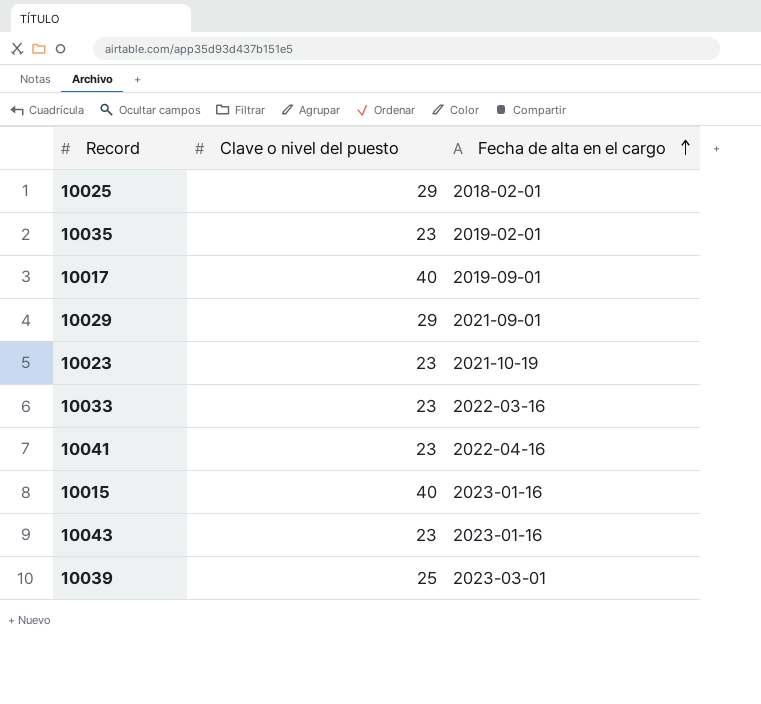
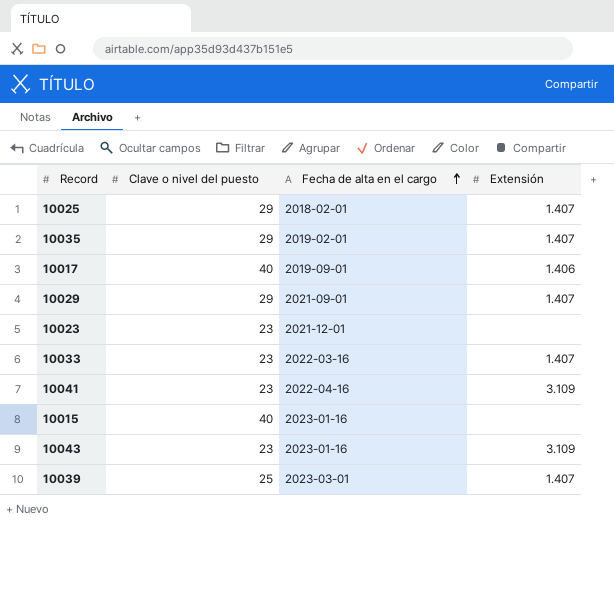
column Extensión | position: none -> 4
10035 | Clave o nivel del puesto: 23 -> 29
10023 | Fecha de alta en el cargo: 2021-10-19 -> 2021-12-01

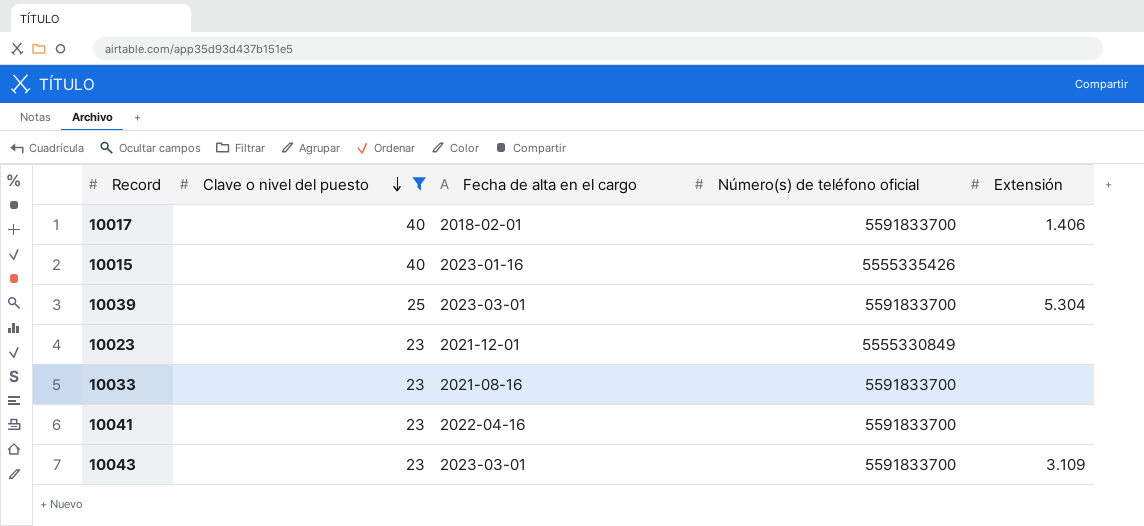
filter: none -> Clave o nivel del puesto != 29
row order: Fecha de alta en el cargo ascending -> Clave o nivel del puesto descending
column Número(s) de teléfono oficial | position: none -> 4
10017 | Fecha de alta en el cargo: 2019-09-01 -> 2018-02-01
10039 | Extensión: 1.407 -> 5.304
10033 | Fecha de alta en el cargo: 2022-03-16 -> 2021-08-16
10033 | Extensión: 1.407 -> none
10041 | Extensión: 3.109 -> none
10043 | Fecha de alta en el cargo: 2023-01-16 -> 2023-03-01

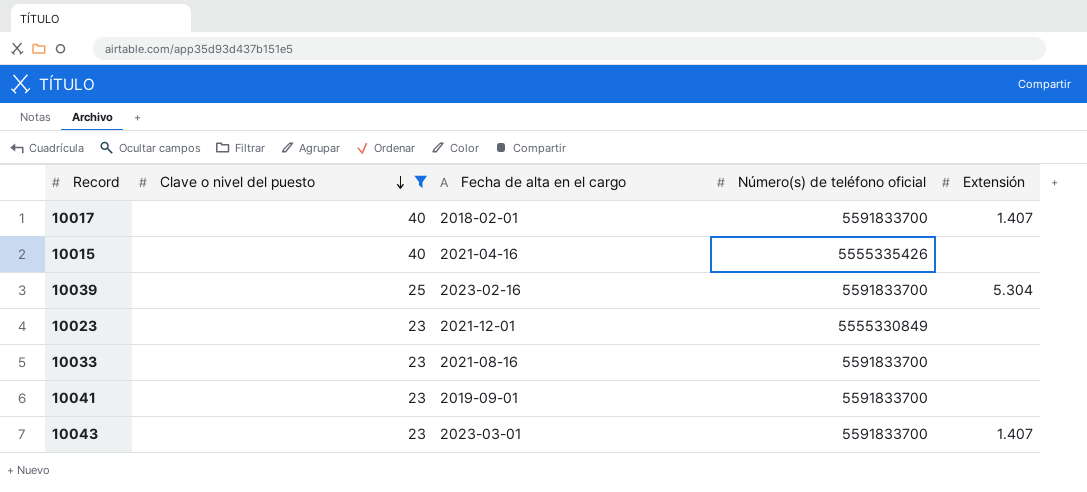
10017 | Extensión: 1.406 -> 1.407
10015 | Fecha de alta en el cargo: 2023-01-16 -> 2021-04-16
10039 | Fecha de alta en el cargo: 2023-03-01 -> 2023-02-16
10041 | Fecha de alta en el cargo: 2022-04-16 -> 2019-09-01
10043 | Extensión: 3.109 -> 1.407

